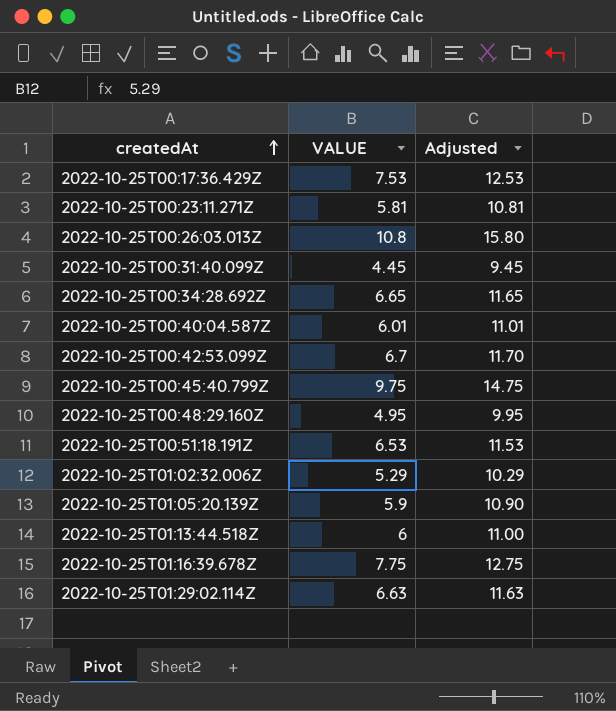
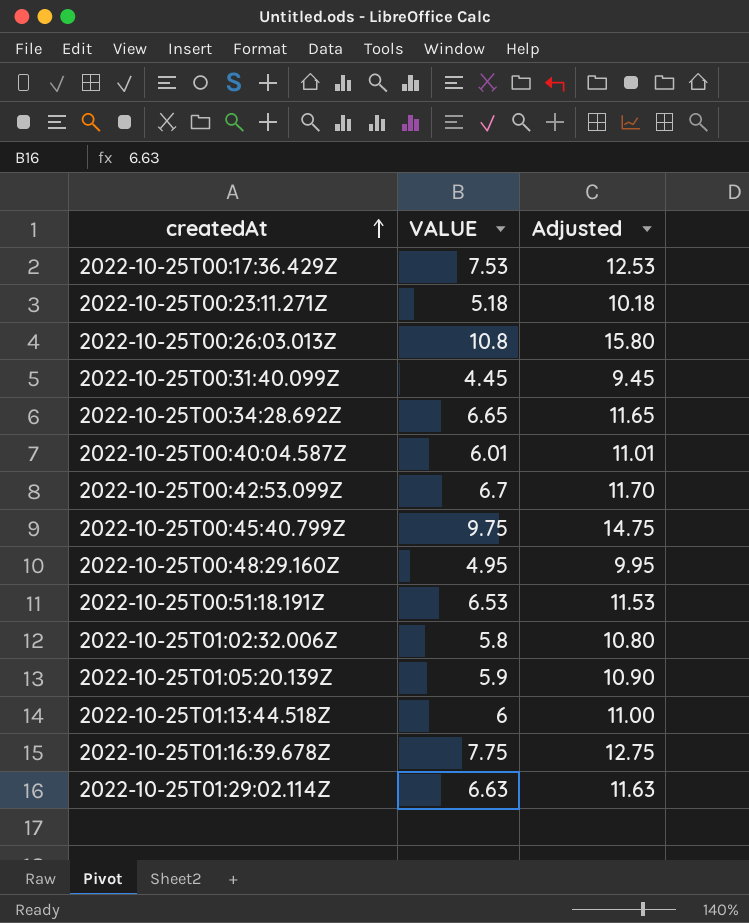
2022-10-25T00:23:11.271Z | VALUE: 5.81 -> 5.18
2022-10-25T00:23:11.271Z | Adjusted: 10.81 -> 10.18
2022-10-25T01:02:32.006Z | VALUE: 5.29 -> 5.8
2022-10-25T01:02:32.006Z | Adjusted: 10.29 -> 10.80

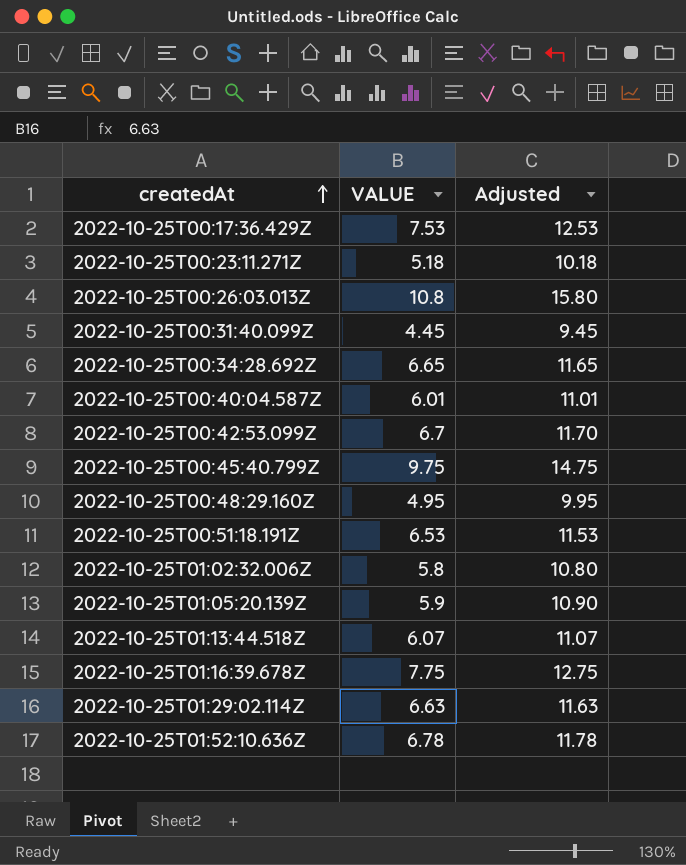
2022-10-25T01:13:44.518Z | VALUE: 6 -> 6.07
2022-10-25T01:13:44.518Z | Adjusted: 11.00 -> 11.07
row 2022-10-25T01:52:10.636Z: none -> 6.78 | 11.78

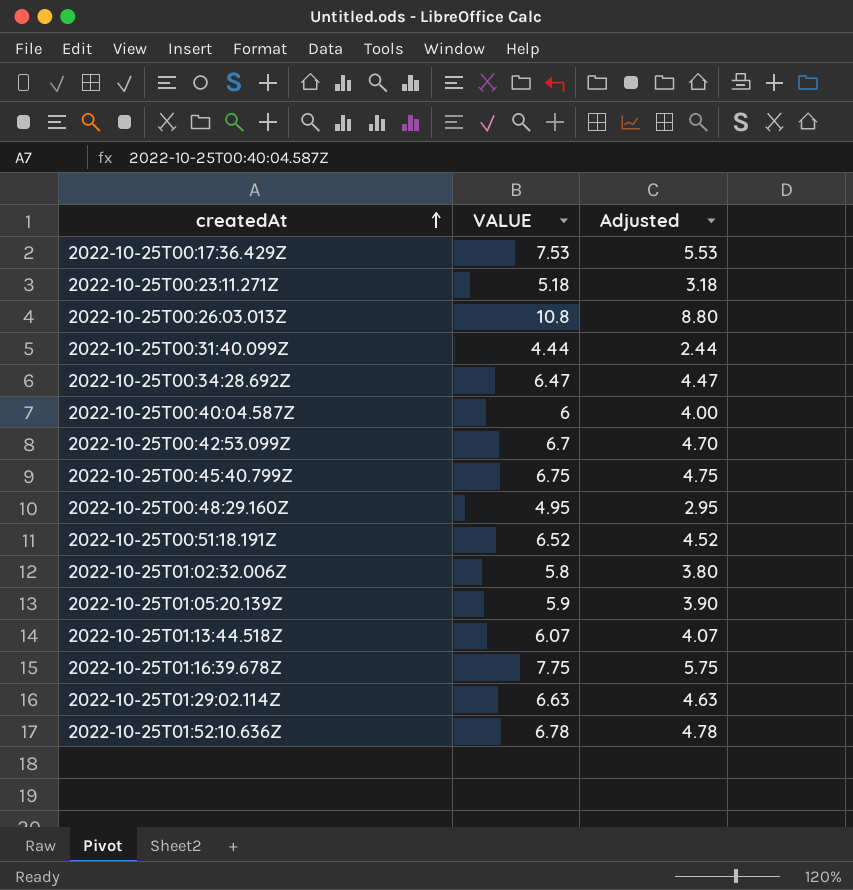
column Adjusted | formula: [VALUE] + 5 -> [VALUE] - 2
2022-10-25T00:31:40.099Z | VALUE: 4.45 -> 4.44
2022-10-25T00:34:28.692Z | VALUE: 6.65 -> 6.47
2022-10-25T00:40:04.587Z | VALUE: 6.01 -> 6
2022-10-25T00:45:40.799Z | VALUE: 9.75 -> 6.75
2022-10-25T00:51:18.191Z | VALUE: 6.53 -> 6.52

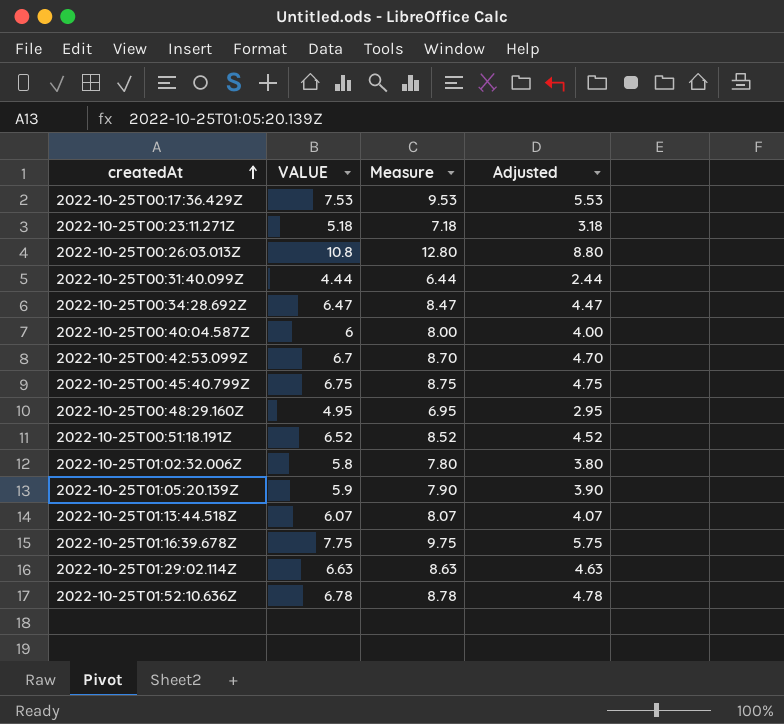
column Measure | formula: none -> [VALUE] + 2

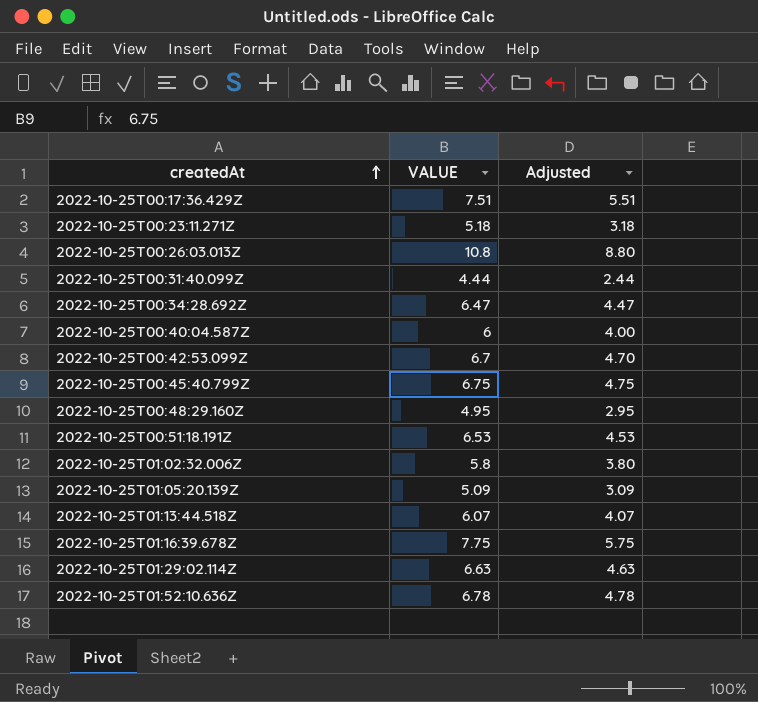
column Measure | formula: [VALUE] + 2 -> none
2022-10-25T00:17:36.429Z | VALUE: 7.53 -> 7.51
2022-10-25T00:17:36.429Z | Adjusted: 5.53 -> 5.51
2022-10-25T00:51:18.191Z | VALUE: 6.52 -> 6.53
2022-10-25T00:51:18.191Z | Adjusted: 4.52 -> 4.53
2022-10-25T01:05:20.139Z | VALUE: 5.9 -> 5.09
2022-10-25T01:05:20.139Z | Adjusted: 3.90 -> 3.09

